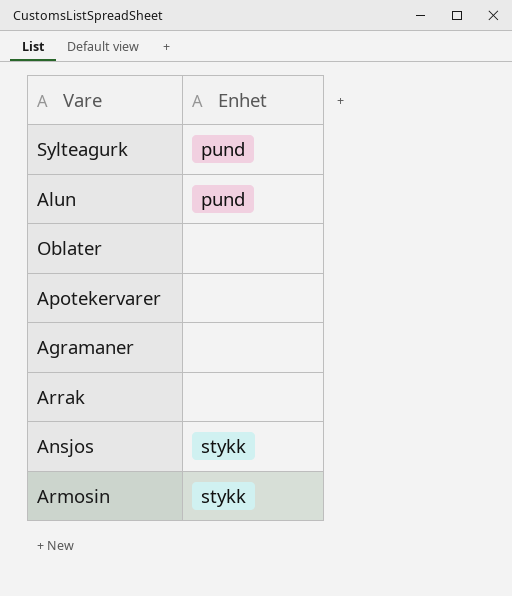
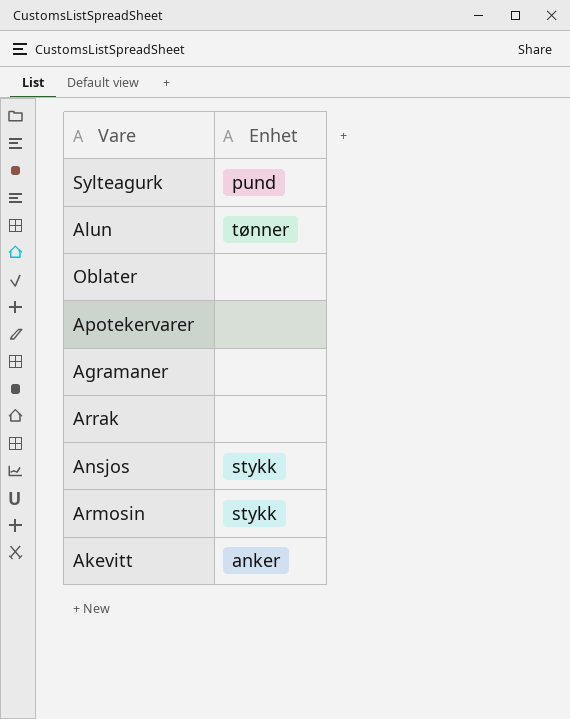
Alun | Enhet: pund -> tønner
row Akevitt: none -> anker

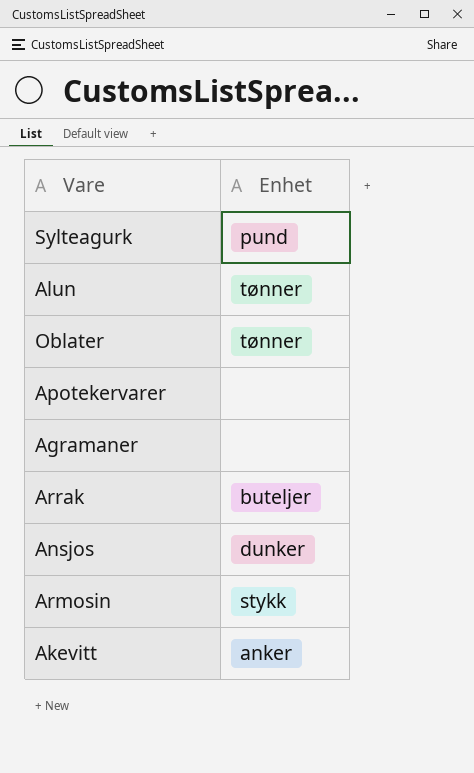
Oblater | Enhet: none -> tønner
Arrak | Enhet: none -> buteljer
Ansjos | Enhet: stykk -> dunker

